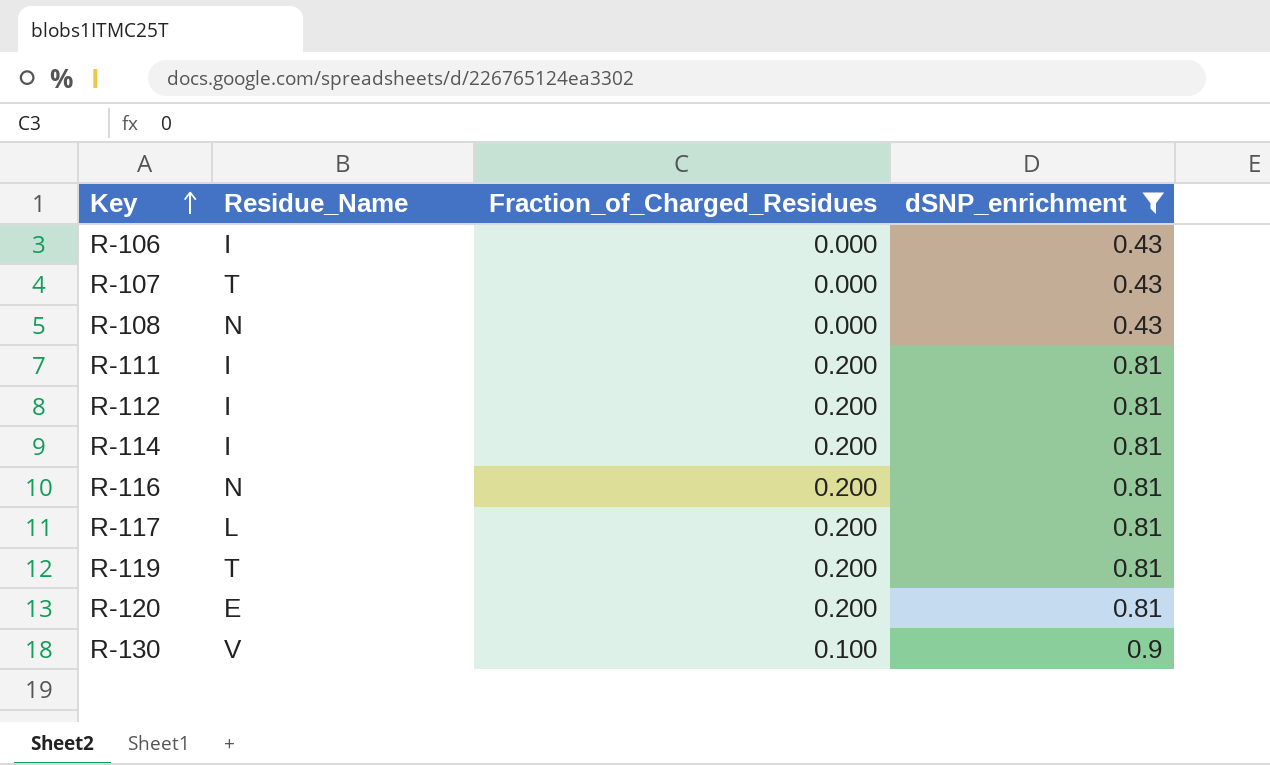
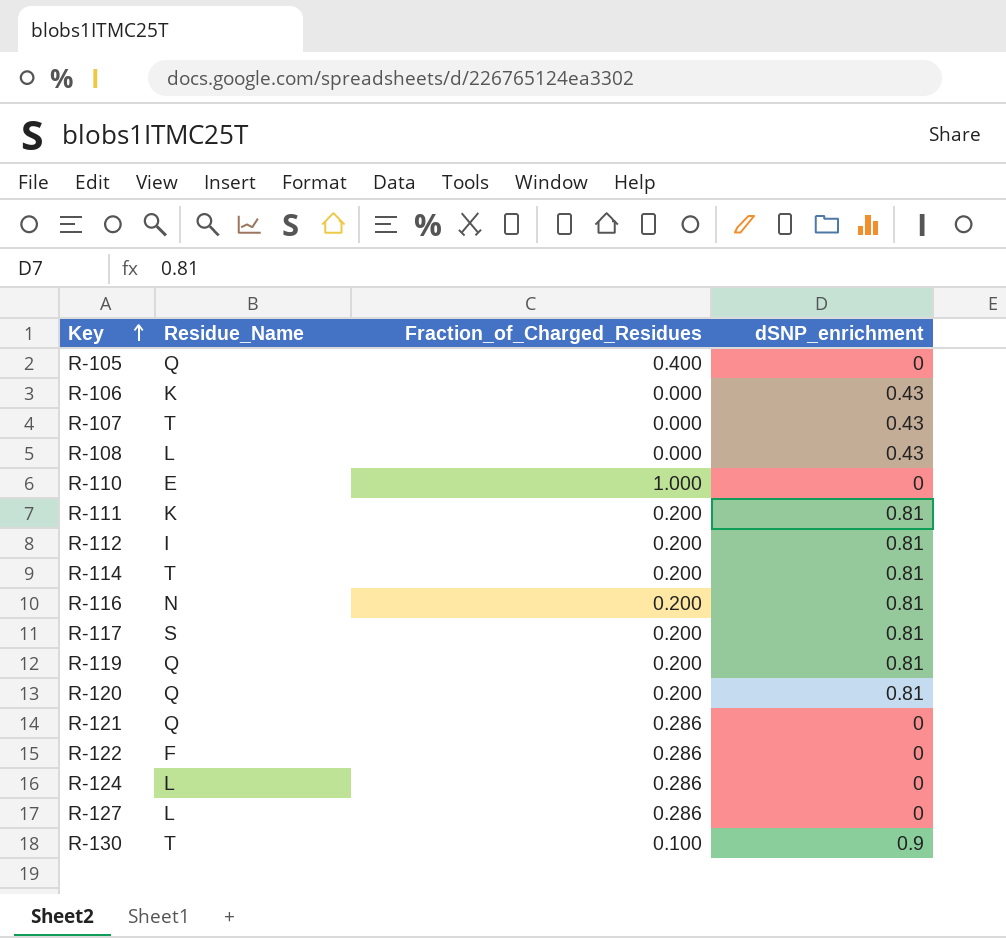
filter: dSNP_enrichment != 0 -> none
R-106 | Residue_Name: I -> K
R-108 | Residue_Name: N -> L
R-111 | Residue_Name: I -> K
R-114 | Residue_Name: I -> T
R-117 | Residue_Name: L -> S
R-119 | Residue_Name: T -> Q
R-120 | Residue_Name: E -> Q
R-130 | Residue_Name: V -> T

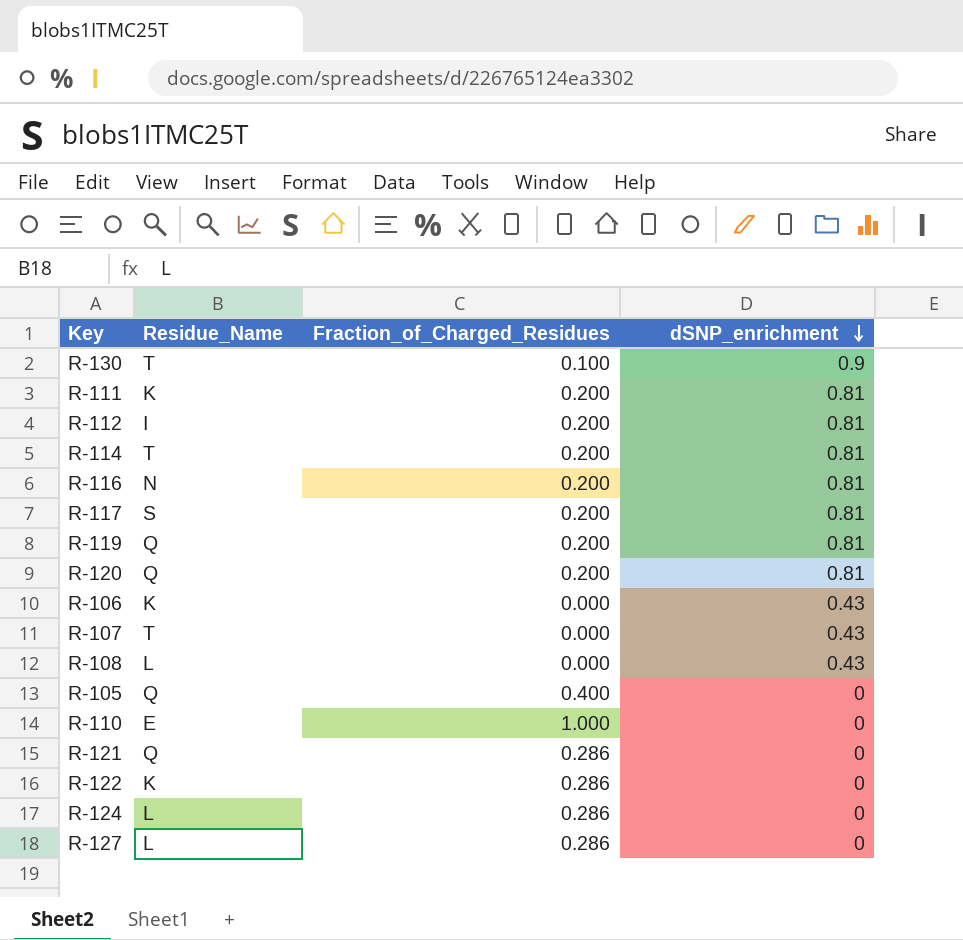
row order: Key ascending -> dSNP_enrichment descending
R-122 | Residue_Name: F -> K

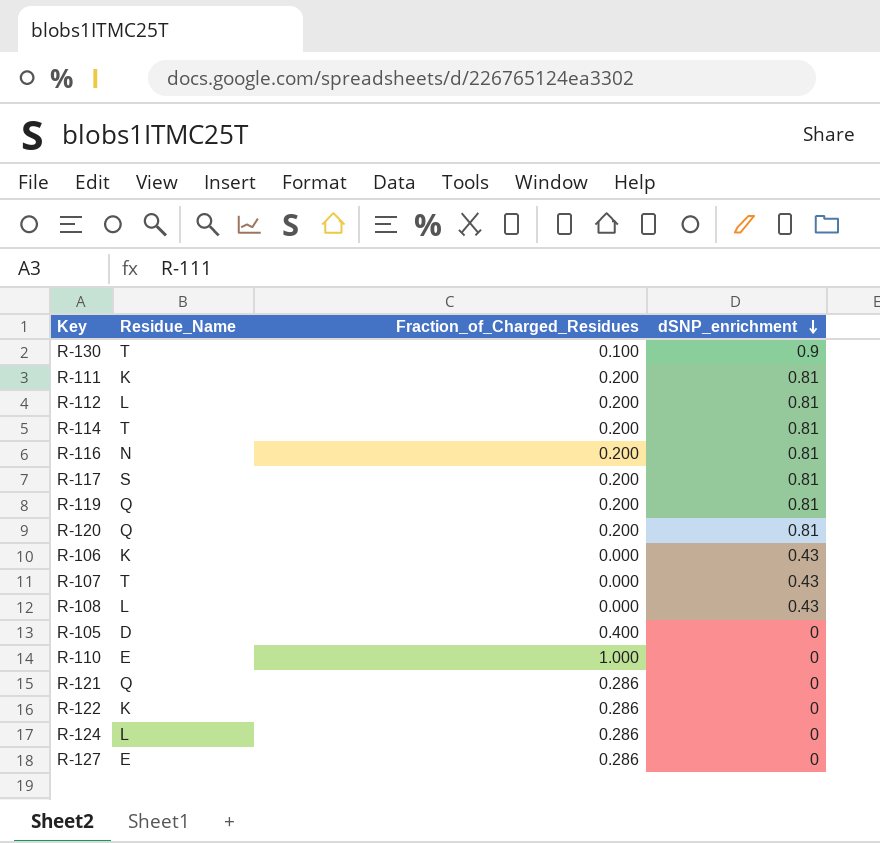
R-112 | Residue_Name: I -> L
R-105 | Residue_Name: Q -> D
R-127 | Residue_Name: L -> E

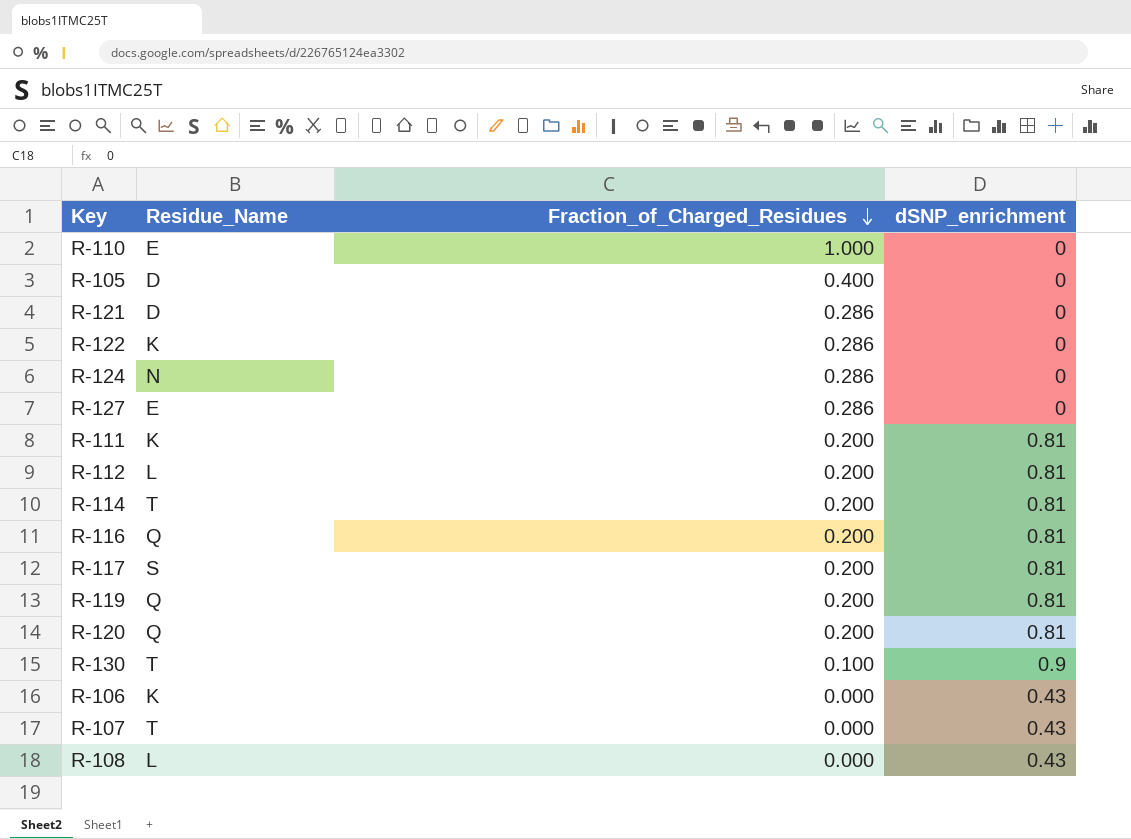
row order: dSNP_enrichment descending -> Fraction_of_Charged_Residues descending
R-121 | Residue_Name: Q -> D
R-124 | Residue_Name: L -> N
R-116 | Residue_Name: N -> Q

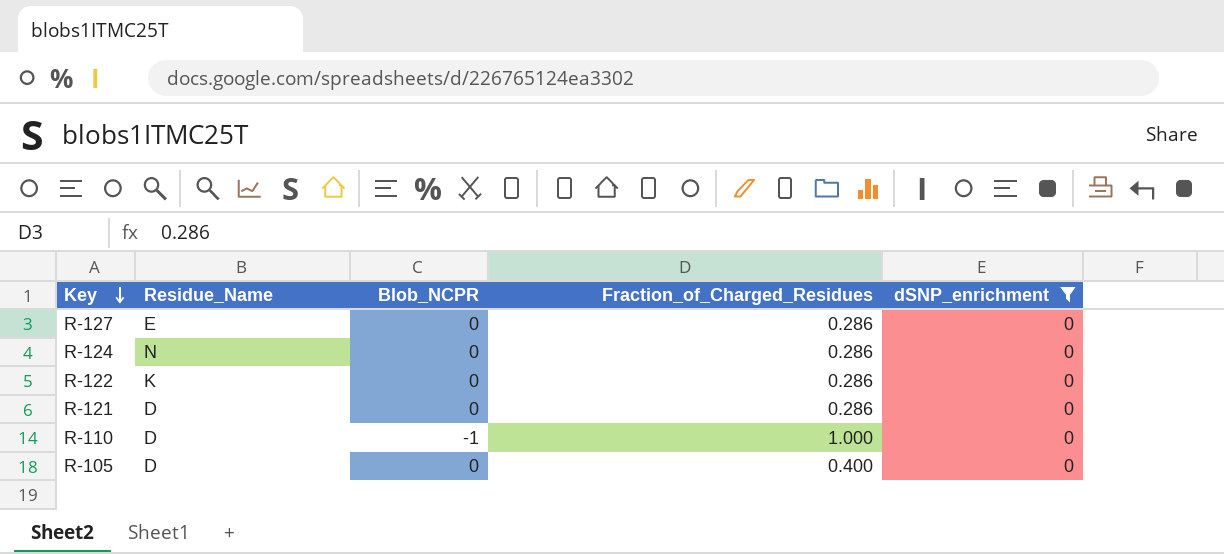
filter: none -> dSNP_enrichment = 0
row order: Fraction_of_Charged_Residues descending -> Key descending
column Blob_NCPR | position: none -> 3
R-110 | Residue_Name: E -> D

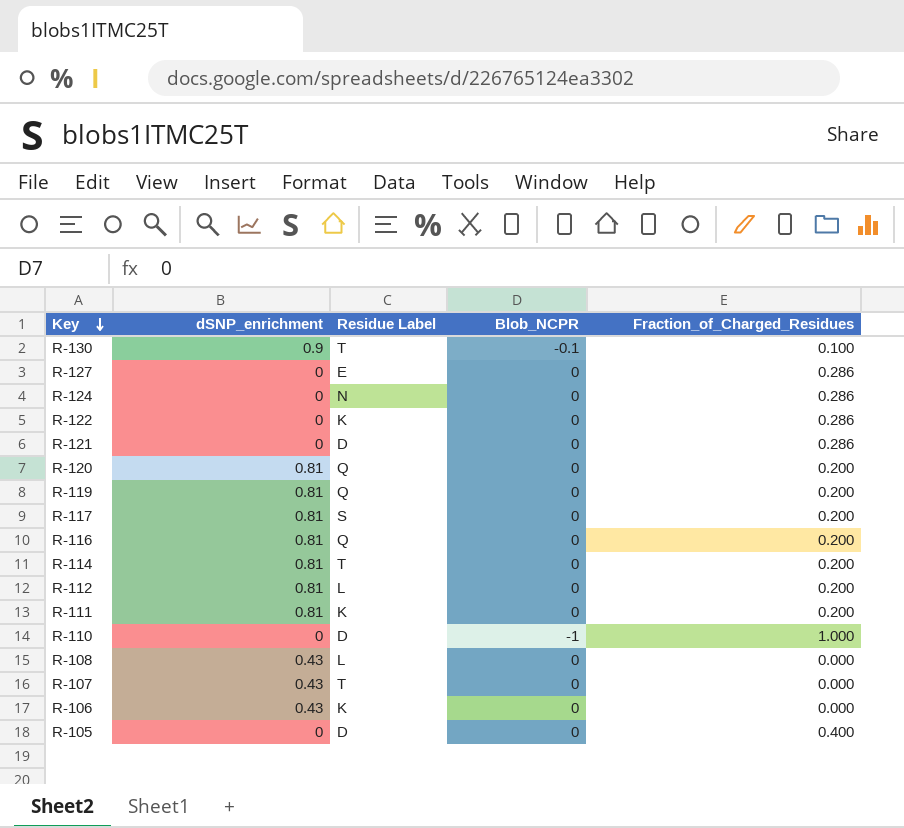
filter: dSNP_enrichment = 0 -> none
column dSNP_enrichment | position: 5 -> 2
column name: Residue_Name -> Residue Label

